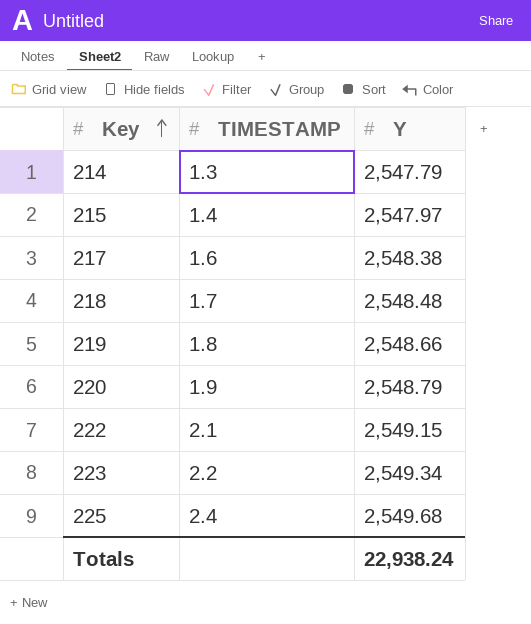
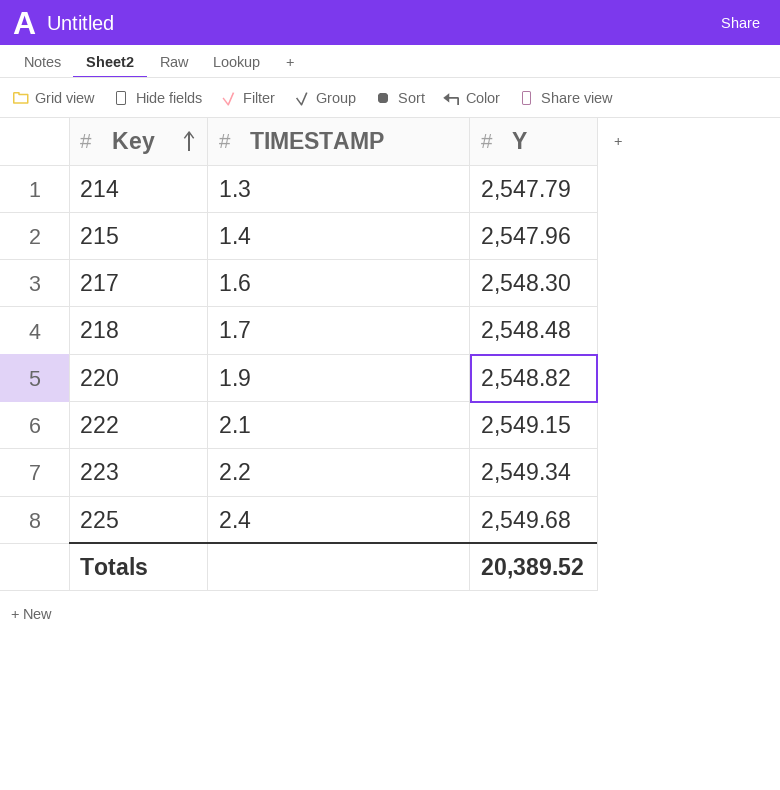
row 219: 1.8 | 2,548.66 -> none
215 | Y: 2,547.97 -> 2,547.96
217 | Y: 2,548.38 -> 2,548.30
220 | Y: 2,548.79 -> 2,548.82
Totals | Y: 22,938.24 -> 20,389.52

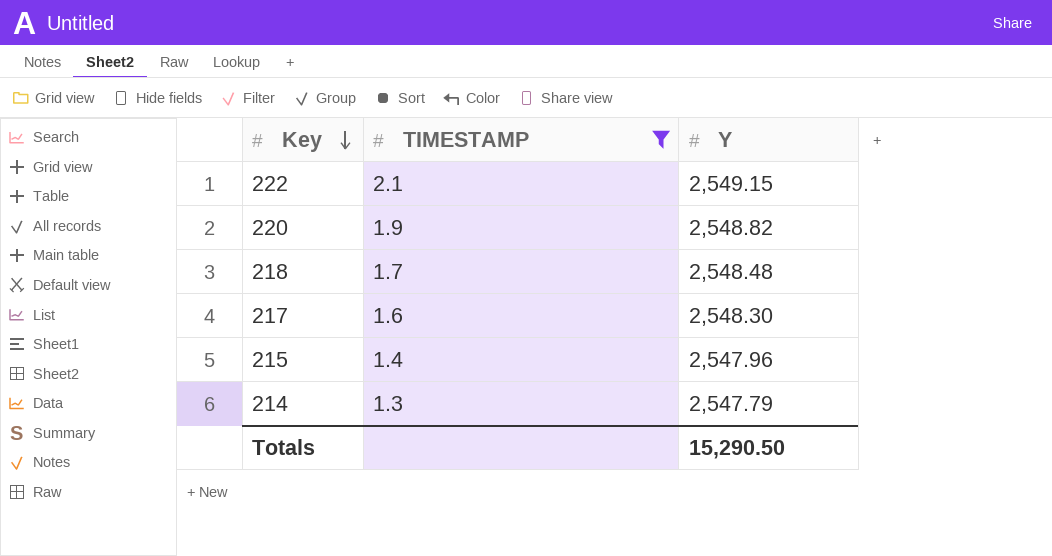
filter: none -> TIMESTAMP <= 2.1
row order: Key ascending -> Key descending
Totals | Y: 20,389.52 -> 15,290.50

